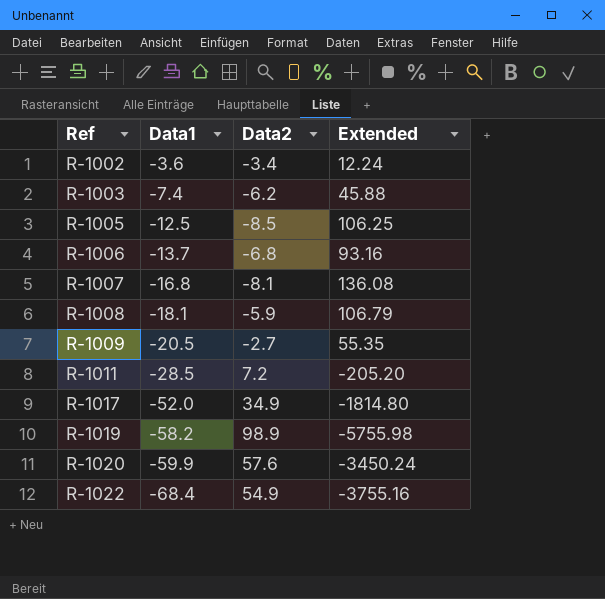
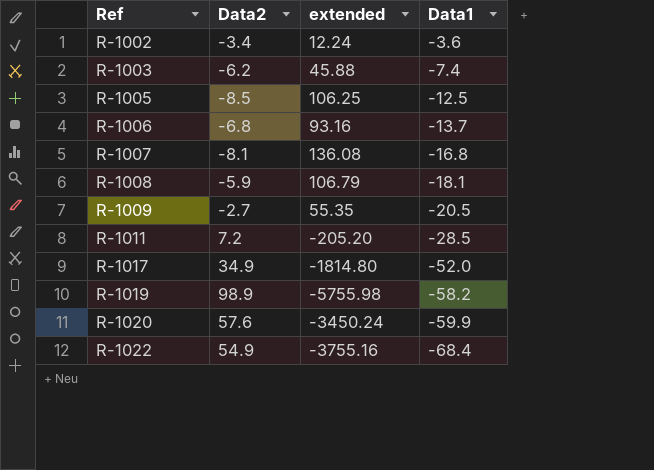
column name: Extended -> extended
column Data1 | position: 2 -> 4

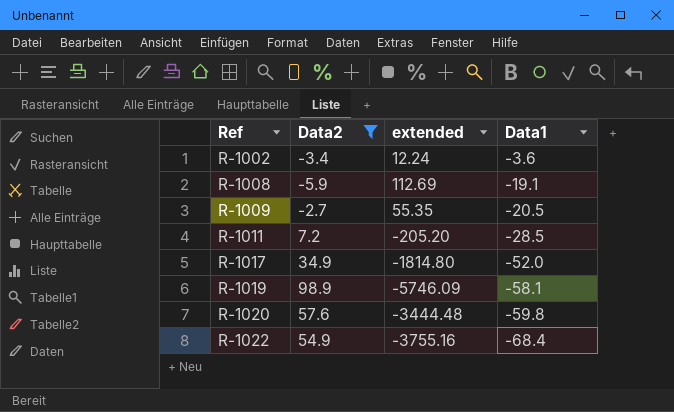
filter: none -> Data2 >= -5.9
R-1008 | extended: 106.79 -> 112.69
R-1008 | Data1: -18.1 -> -19.1
R-1019 | extended: -5755.98 -> -5746.09
R-1019 | Data1: -58.2 -> -58.1
R-1020 | extended: -3450.24 -> -3444.48
R-1020 | Data1: -59.9 -> -59.8

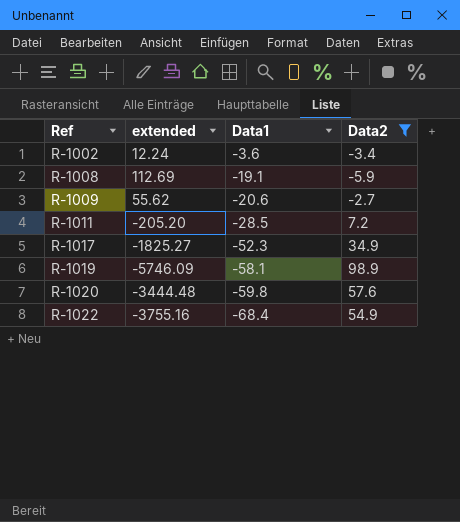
column Data2 | position: 2 -> 4
R-1009 | extended: 55.35 -> 55.62
R-1009 | Data1: -20.5 -> -20.6
R-1017 | extended: -1814.80 -> -1825.27
R-1017 | Data1: -52.0 -> -52.3

